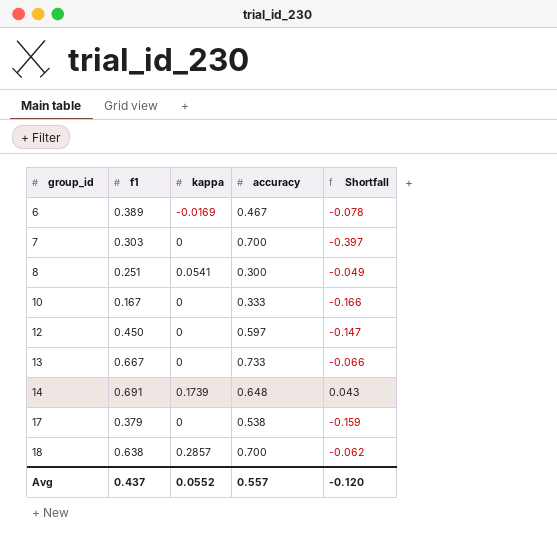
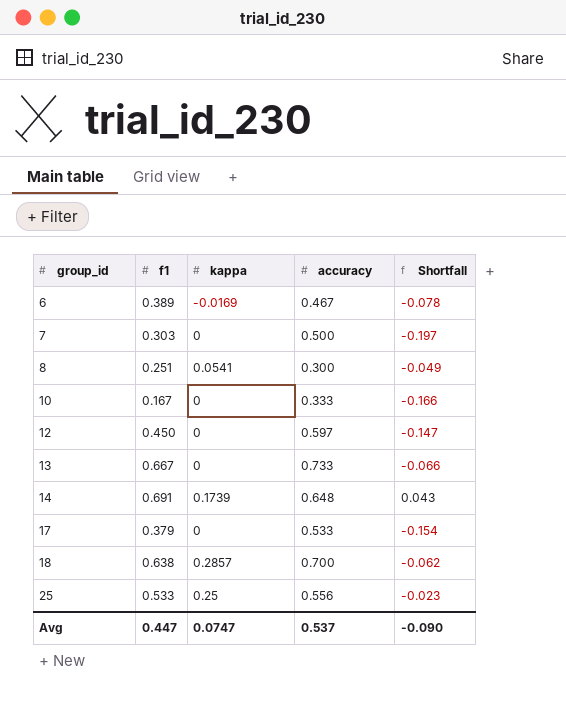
7 | accuracy: 0.700 -> 0.500
7 | Shortfall: -0.397 -> -0.197
17 | accuracy: 0.538 -> 0.533
17 | Shortfall: -0.159 -> -0.154
row 25: none -> 0.533 | 0.25 | 0.556 | -0.023
Avg | f1: 0.437 -> 0.447
Avg | kappa: 0.0552 -> 0.0747
Avg | accuracy: 0.557 -> 0.537
Avg | Shortfall: -0.120 -> -0.090

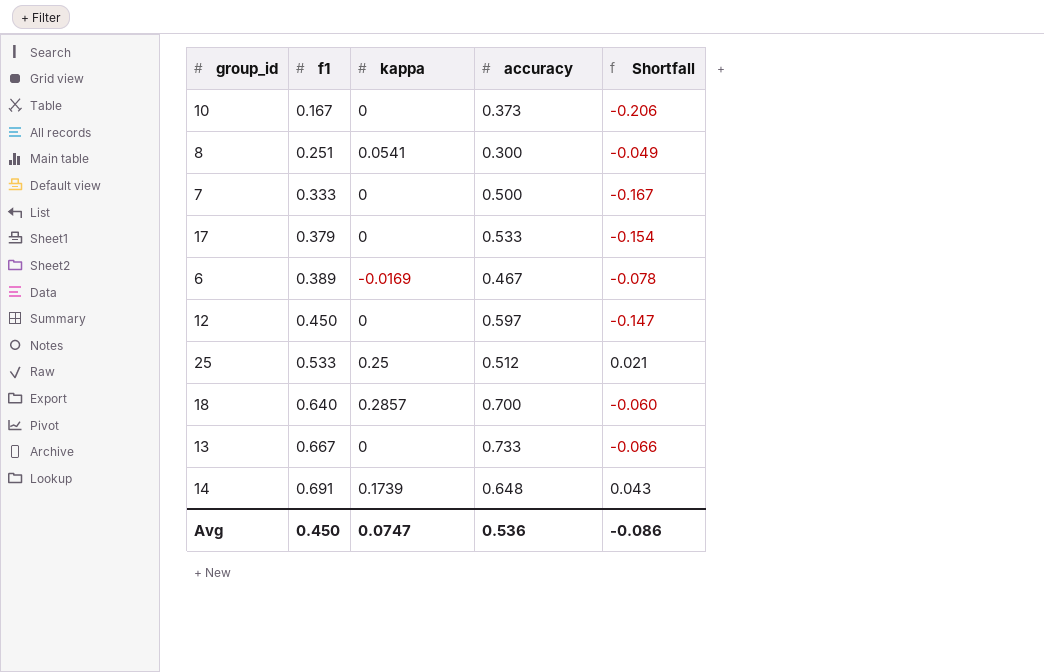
row order: group_id ascending -> f1 ascending
10 | accuracy: 0.333 -> 0.373
10 | Shortfall: -0.166 -> -0.206
7 | f1: 0.303 -> 0.333
7 | Shortfall: -0.197 -> -0.167
25 | accuracy: 0.556 -> 0.512
25 | Shortfall: -0.023 -> 0.021
18 | f1: 0.638 -> 0.640
18 | Shortfall: -0.062 -> -0.060
Avg | f1: 0.447 -> 0.450
Avg | accuracy: 0.537 -> 0.536
Avg | Shortfall: -0.090 -> -0.086

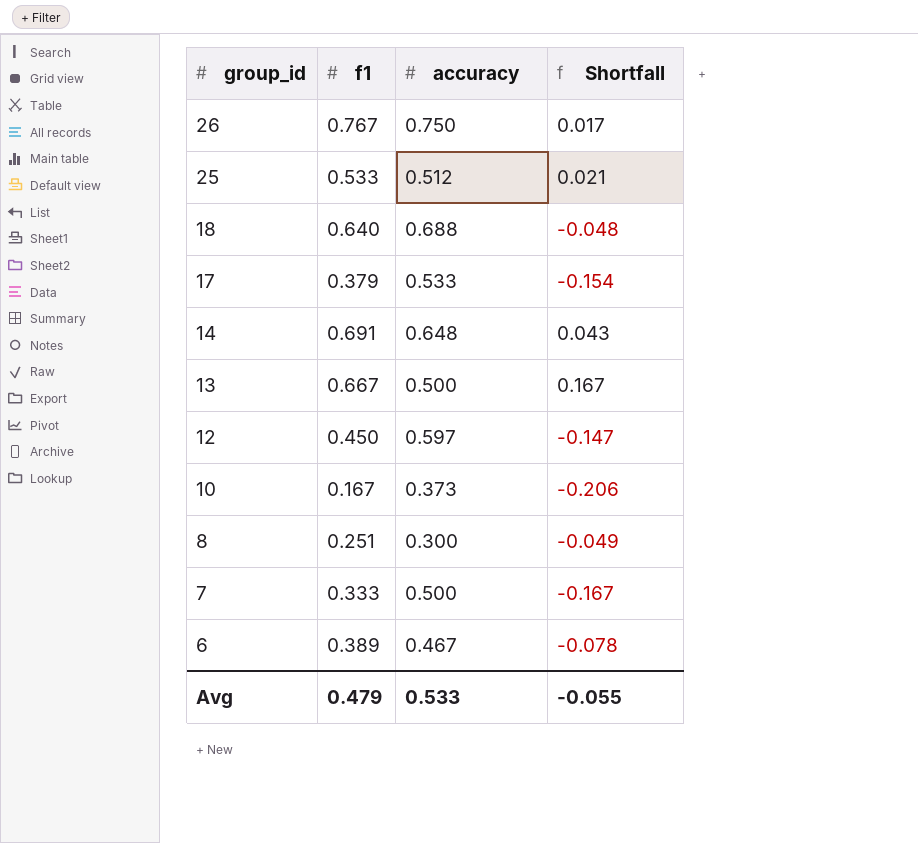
row order: f1 ascending -> group_id descending
column kappa | position: 3 -> none
row 26: none -> 0.767 | 0.750 | 0.017
18 | accuracy: 0.700 -> 0.688
18 | Shortfall: -0.060 -> -0.048
13 | accuracy: 0.733 -> 0.500
13 | Shortfall: -0.066 -> 0.167
Avg | f1: 0.450 -> 0.479
Avg | accuracy: 0.536 -> 0.533
Avg | Shortfall: -0.086 -> -0.055

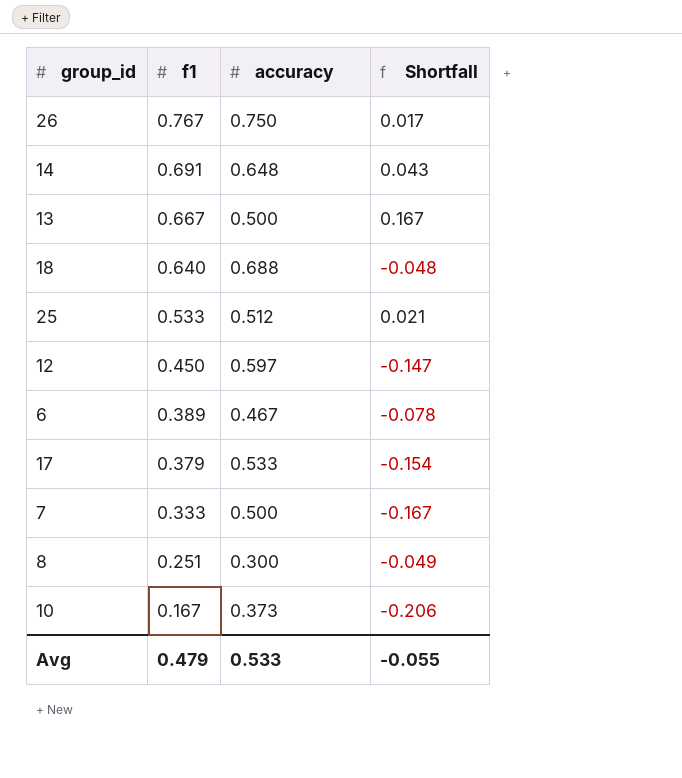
row order: group_id descending -> f1 descending

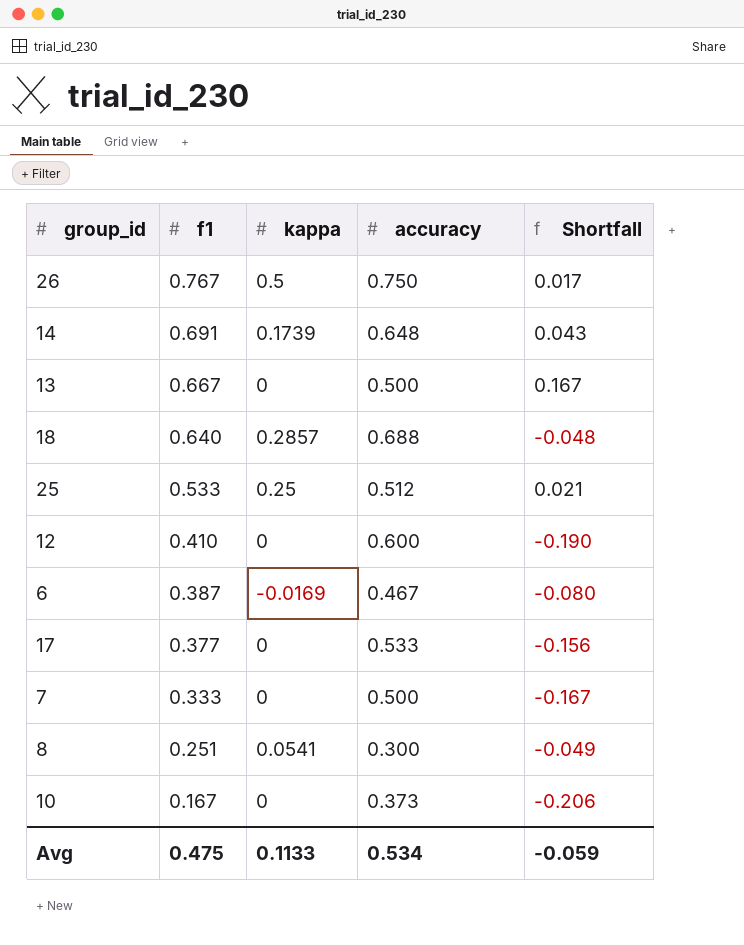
column kappa | position: none -> 3
12 | f1: 0.450 -> 0.410
12 | accuracy: 0.597 -> 0.600
12 | Shortfall: -0.147 -> -0.190
6 | f1: 0.389 -> 0.387
6 | Shortfall: -0.078 -> -0.080
17 | f1: 0.379 -> 0.377
17 | Shortfall: -0.154 -> -0.156
Avg | f1: 0.479 -> 0.475
Avg | accuracy: 0.533 -> 0.534
Avg | Shortfall: -0.055 -> -0.059

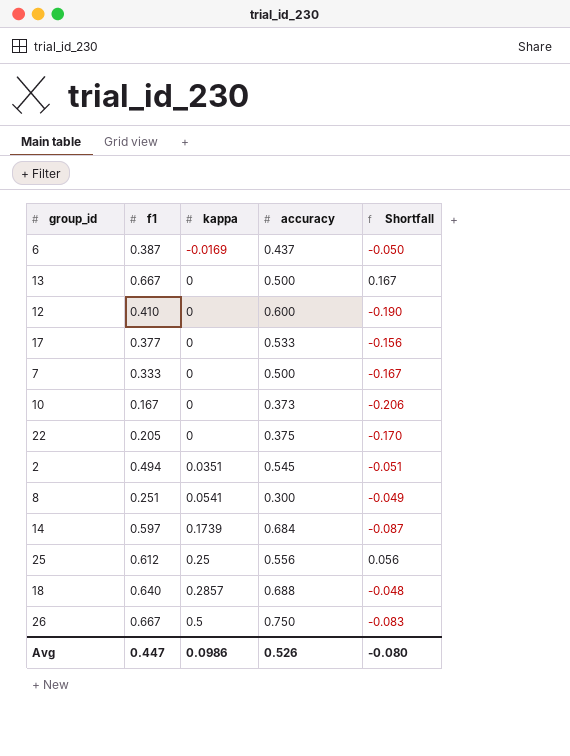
row order: f1 descending -> kappa ascending
6 | accuracy: 0.467 -> 0.437
6 | Shortfall: -0.080 -> -0.050
row 22: none -> 0.205 | 0 | 0.375 | -0.170
row 2: none -> 0.494 | 0.0351 | 0.545 | -0.051
14 | f1: 0.691 -> 0.597
14 | accuracy: 0.648 -> 0.684
14 | Shortfall: 0.043 -> -0.087
25 | f1: 0.533 -> 0.612
25 | accuracy: 0.512 -> 0.556
25 | Shortfall: 0.021 -> 0.056
26 | f1: 0.767 -> 0.667
26 | Shortfall: 0.017 -> -0.083
Avg | f1: 0.475 -> 0.447
Avg | kappa: 0.1133 -> 0.0986
Avg | accuracy: 0.534 -> 0.526
Avg | Shortfall: -0.059 -> -0.080

